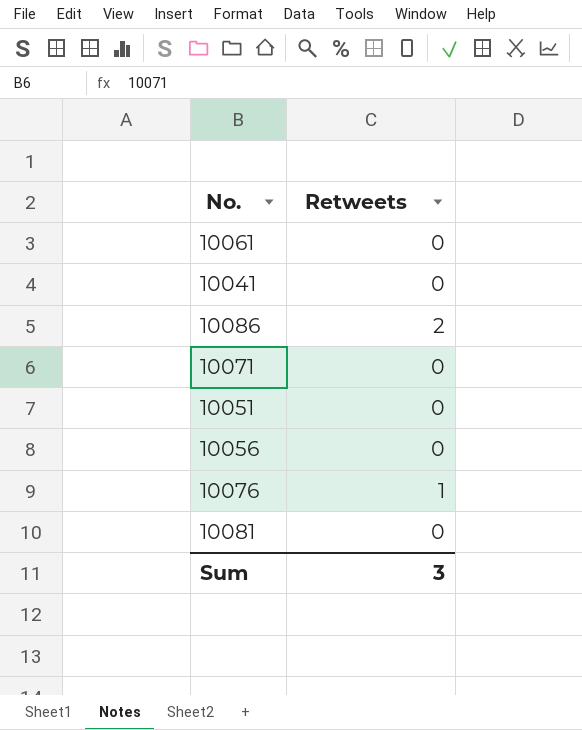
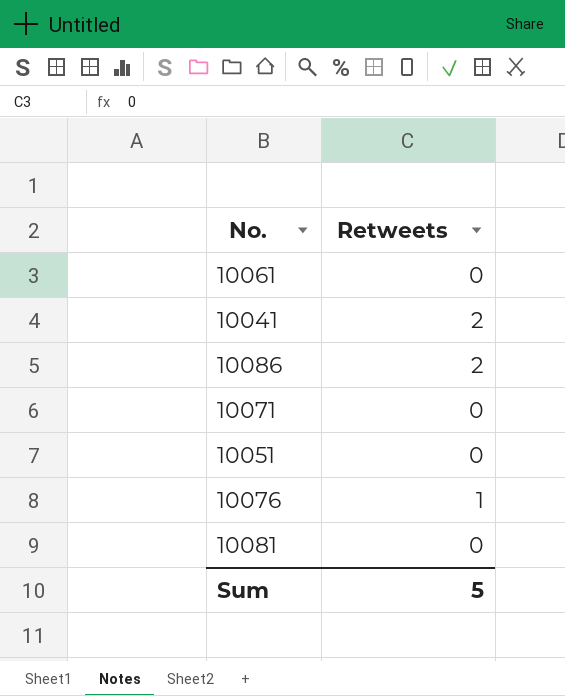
row 10056: 0 -> none
10041 | Retweets: 0 -> 2
Sum | Retweets: 3 -> 5

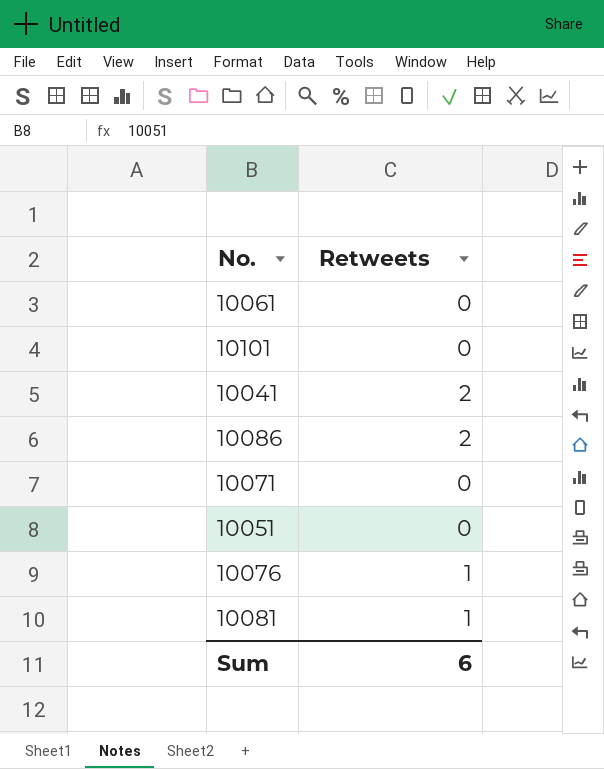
row 10101: none -> 0
10081 | Retweets: 0 -> 1
Sum | Retweets: 5 -> 6

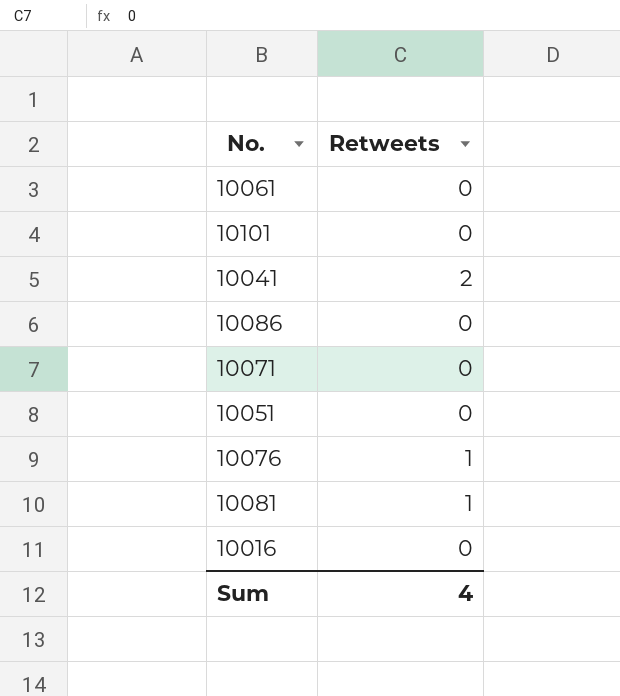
10086 | Retweets: 2 -> 0
row 10016: none -> 0
Sum | Retweets: 6 -> 4

